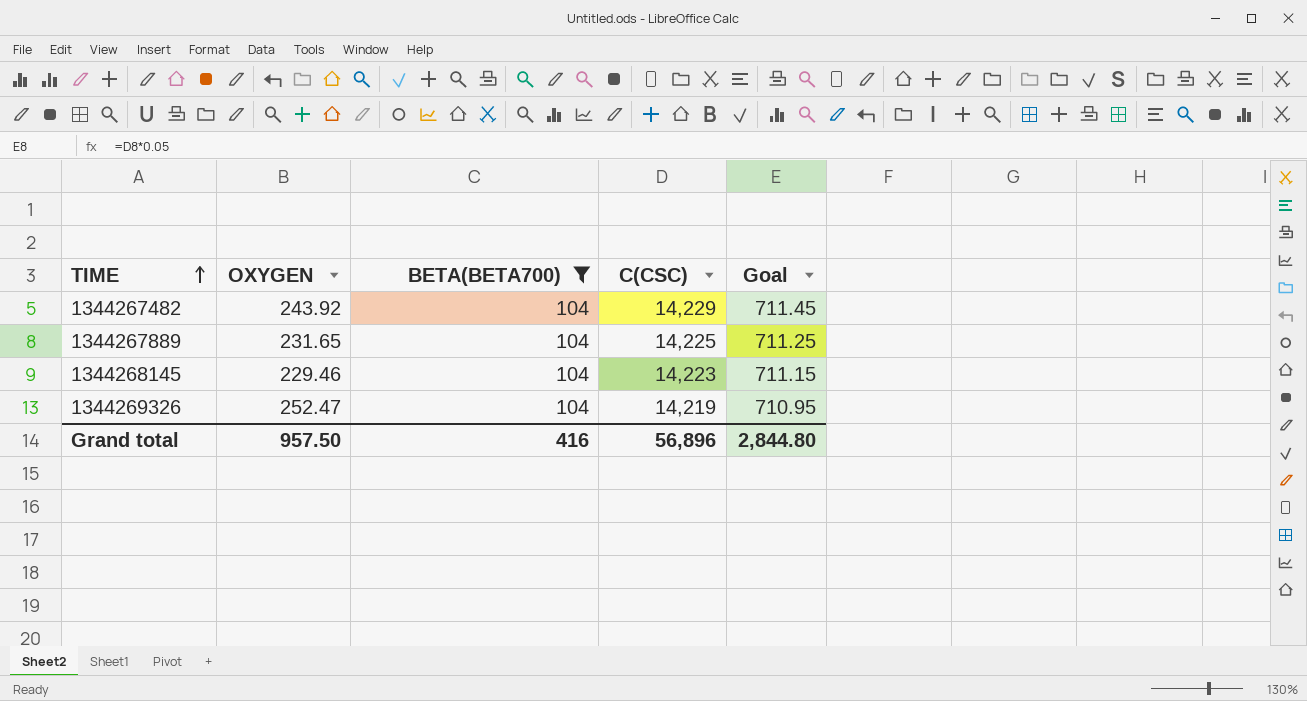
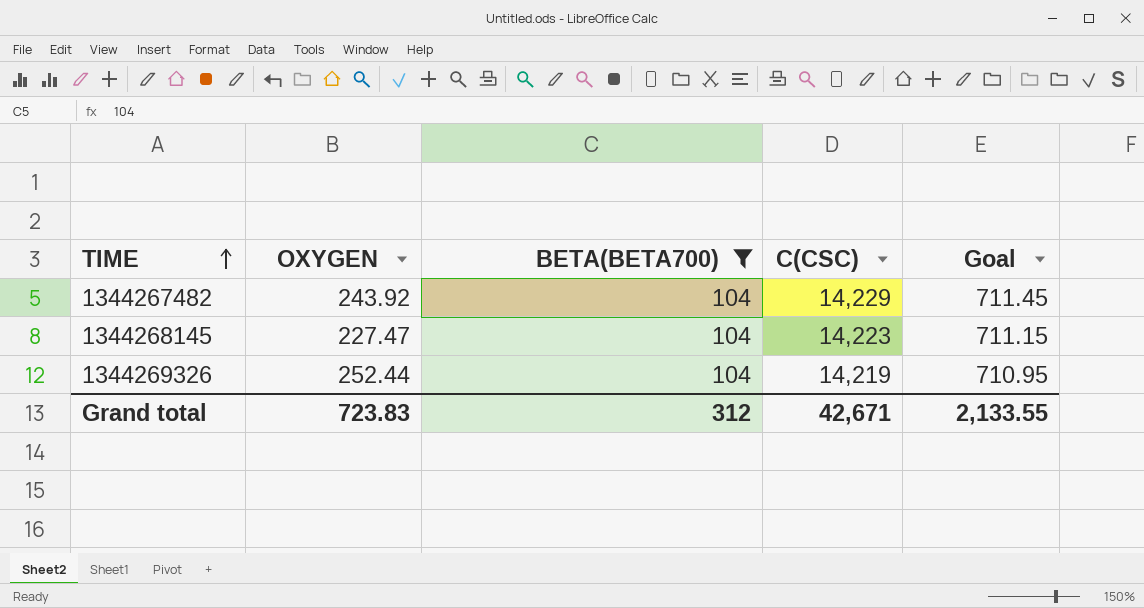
row 1344267889: 231.65 | 104 | 14,225 | 711.25 -> none
1344268145 | OXYGEN: 229.46 -> 227.47
1344269326 | OXYGEN: 252.47 -> 252.44
Grand total | OXYGEN: 957.50 -> 723.83
Grand total | BETA(BETA700): 416 -> 312
Grand total | C(CSC): 56,896 -> 42,671
Grand total | Goal: 2,844.80 -> 2,133.55

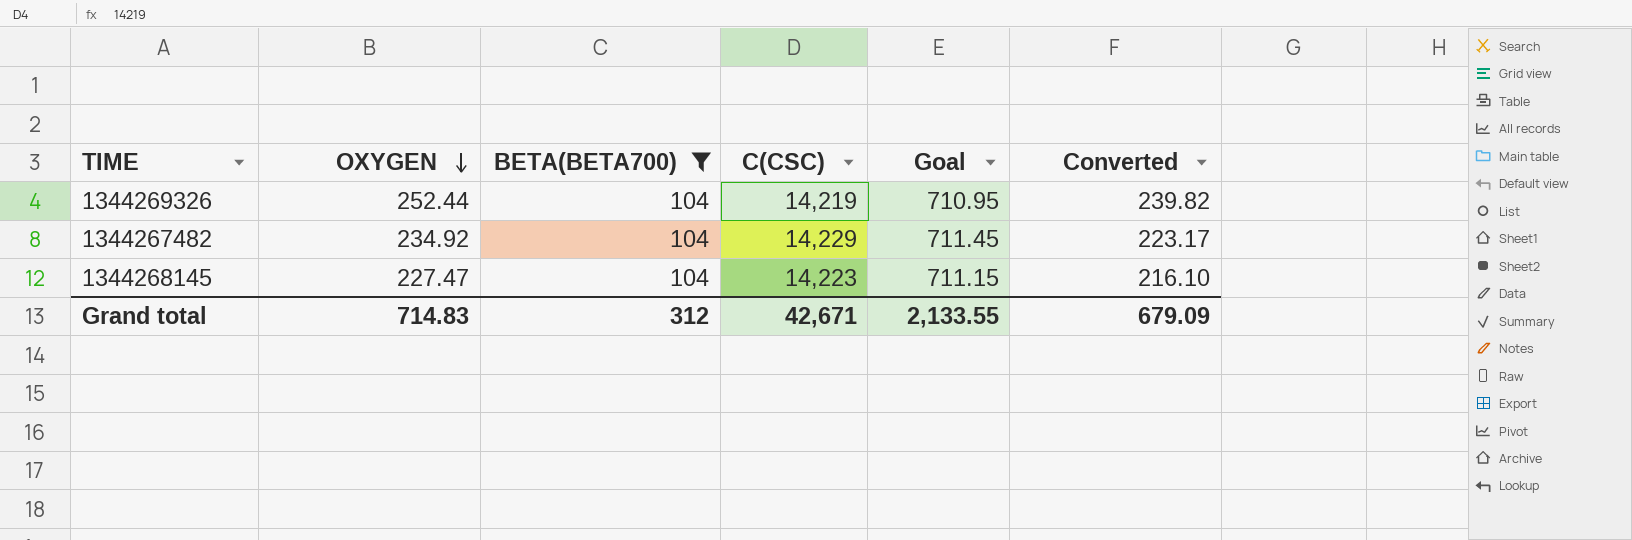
row order: TIME ascending -> OXYGEN descending
column Converted | formula: none -> [OXYGEN] * 0.95
1344267482 | OXYGEN: 243.92 -> 234.92
Grand total | OXYGEN: 723.83 -> 714.83

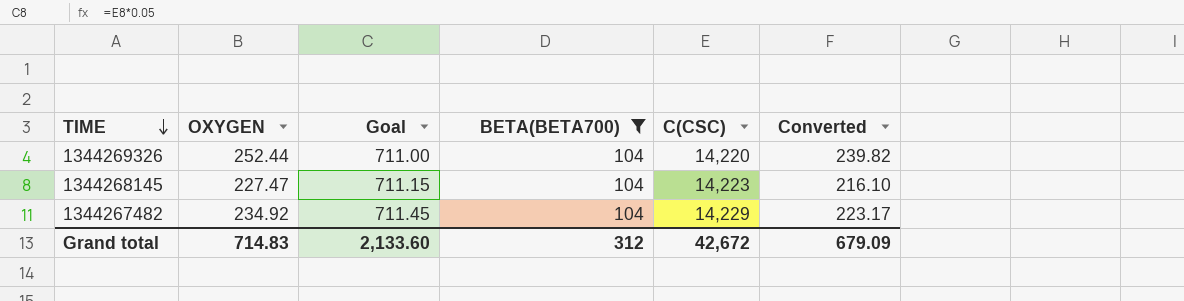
row order: OXYGEN descending -> TIME descending
column Goal | position: 5 -> 3
1344269326 | Goal: 710.95 -> 711.00
1344269326 | C(CSC): 14,219 -> 14,220
Grand total | Goal: 2,133.55 -> 2,133.60
Grand total | C(CSC): 42,671 -> 42,672

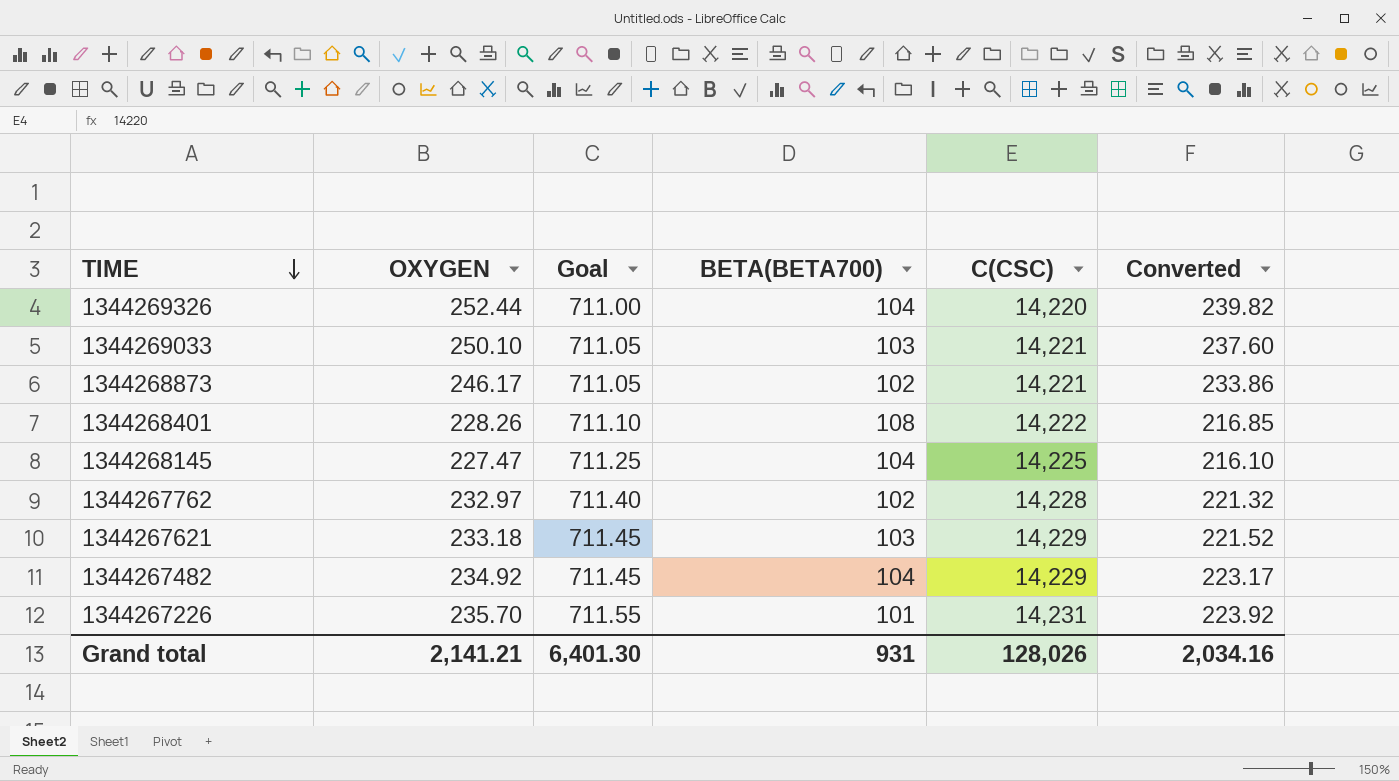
filter: BETA(BETA700) = 104 -> none
1344268145 | Goal: 711.15 -> 711.25
1344268145 | C(CSC): 14,223 -> 14,225
Grand total | OXYGEN: 714.83 -> 2,141.21
Grand total | Goal: 2,133.60 -> 6,401.30
Grand total | BETA(BETA700): 312 -> 931
Grand total | C(CSC): 42,672 -> 128,026
Grand total | Converted: 679.09 -> 2,034.16

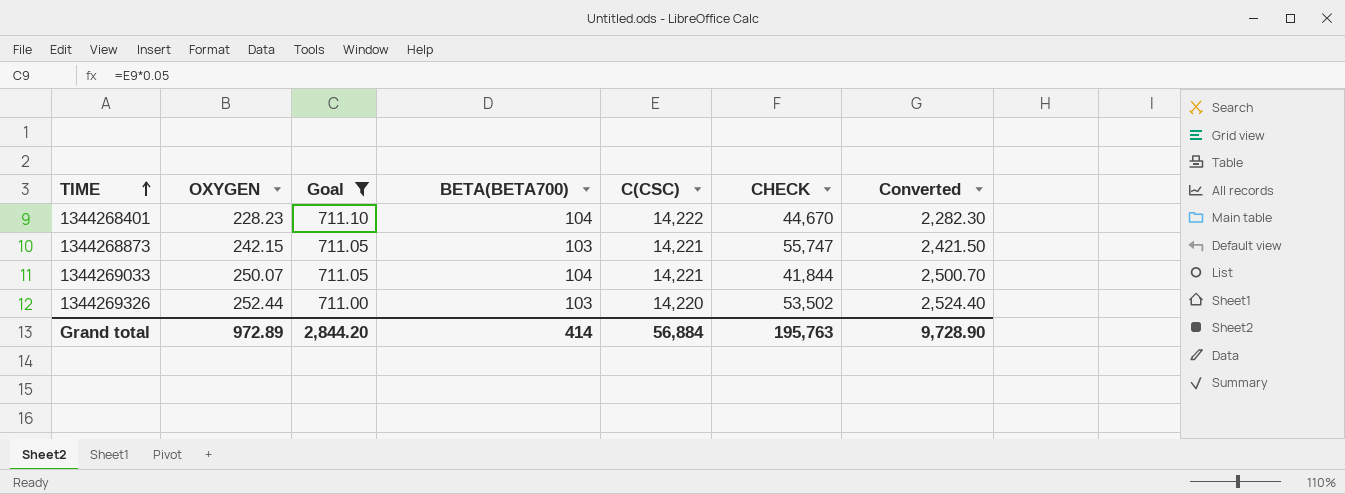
filter: none -> Goal <= 711.10
row order: TIME descending -> TIME ascending
column CHECK | position: none -> 6
column Converted | formula: [OXYGEN] * 0.95 -> [OXYGEN] * 10
1344268401 | OXYGEN: 228.26 -> 228.23
1344268401 | BETA(BETA700): 108 -> 104
1344268873 | OXYGEN: 246.17 -> 242.15
1344268873 | BETA(BETA700): 102 -> 103
1344269033 | OXYGEN: 250.10 -> 250.07
1344269033 | BETA(BETA700): 103 -> 104
1344269326 | BETA(BETA700): 104 -> 103
Grand total | OXYGEN: 2,141.21 -> 972.89
Grand total | Goal: 6,401.30 -> 2,844.20
Grand total | BETA(BETA700): 931 -> 414
Grand total | C(CSC): 128,026 -> 56,884
Grand total | Converted: 2,034.16 -> 9,728.90

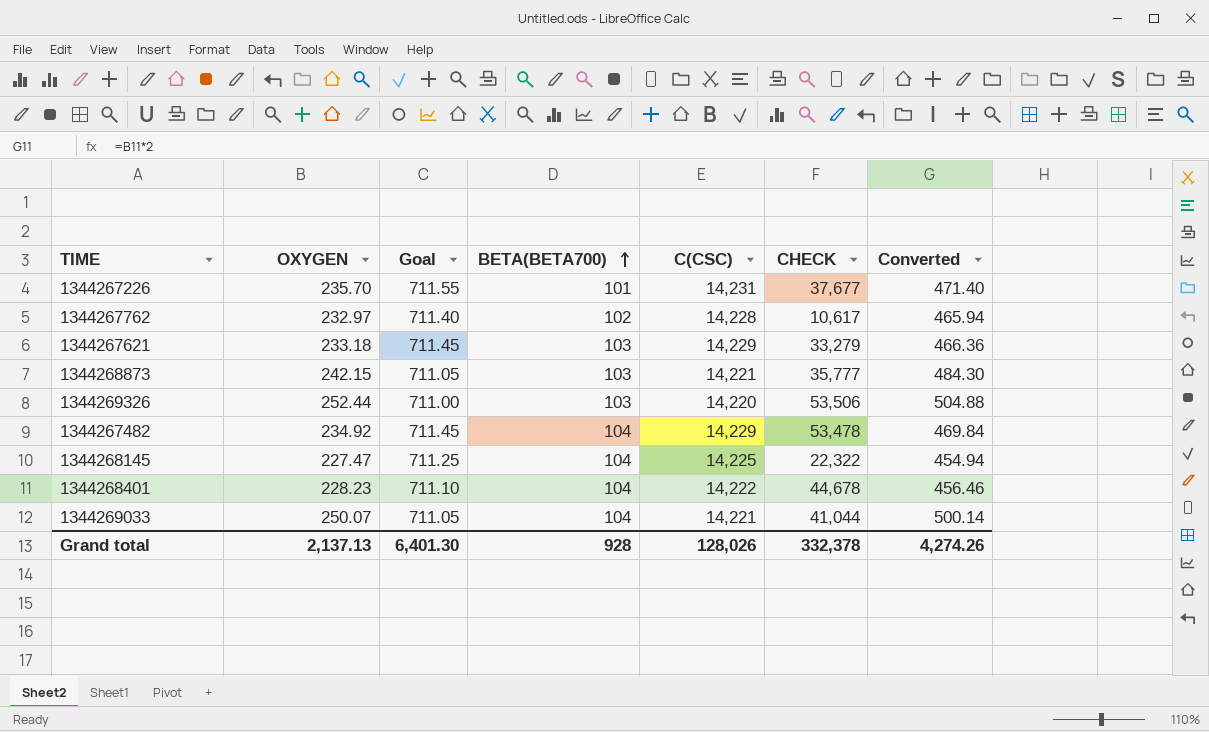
filter: Goal <= 711.10 -> none
row order: TIME ascending -> BETA(BETA700) ascending
column Converted | formula: [OXYGEN] * 10 -> [OXYGEN] * 2
1344268873 | CHECK: 55,747 -> 35,777
1344269326 | CHECK: 53,502 -> 53,506
1344268401 | CHECK: 44,670 -> 44,678
1344269033 | CHECK: 41,844 -> 41,044
Grand total | OXYGEN: 972.89 -> 2,137.13
Grand total | Goal: 2,844.20 -> 6,401.30
Grand total | BETA(BETA700): 414 -> 928
Grand total | C(CSC): 56,884 -> 128,026
Grand total | CHECK: 195,763 -> 332,378
Grand total | Converted: 9,728.90 -> 4,274.26

